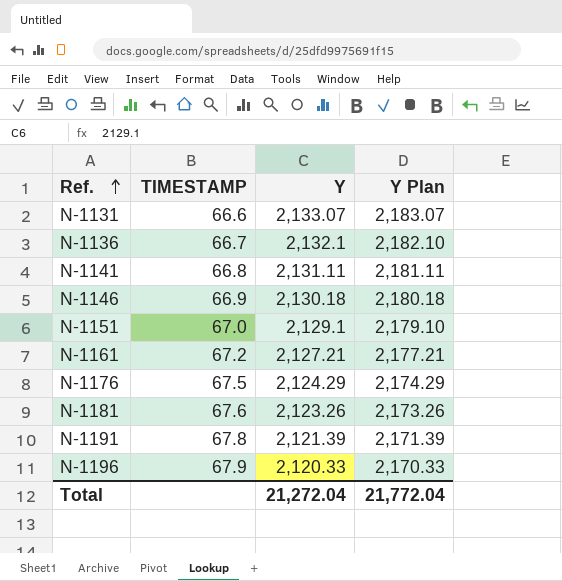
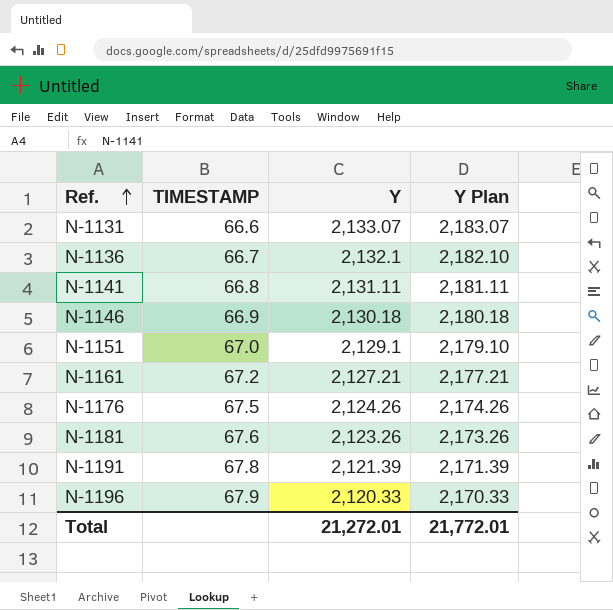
N-1176 | Y: 2,124.29 -> 2,124.26
N-1176 | Y Plan: 2,174.29 -> 2,174.26
Total | Y: 21,272.04 -> 21,272.01
Total | Y Plan: 21,772.04 -> 21,772.01

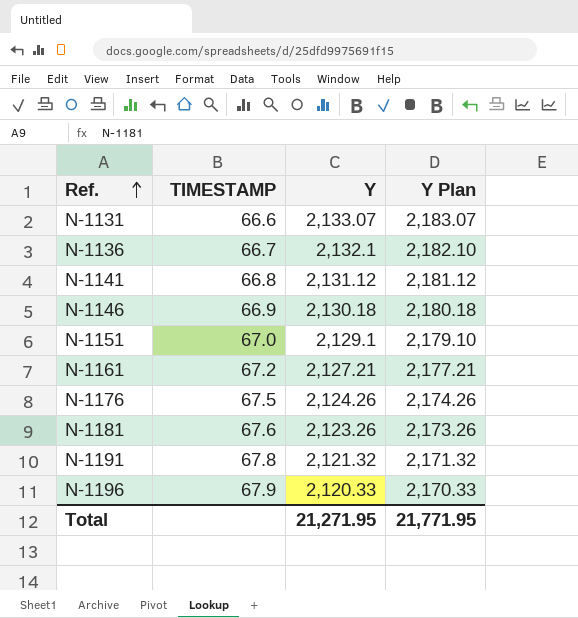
N-1141 | Y: 2,131.11 -> 2,131.12
N-1141 | Y Plan: 2,181.11 -> 2,181.12
N-1191 | Y: 2,121.39 -> 2,121.32
N-1191 | Y Plan: 2,171.39 -> 2,171.32
Total | Y: 21,272.01 -> 21,271.95
Total | Y Plan: 21,772.01 -> 21,771.95

